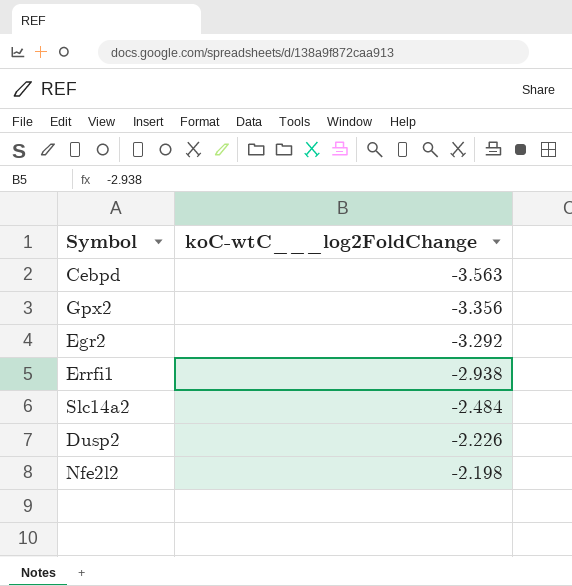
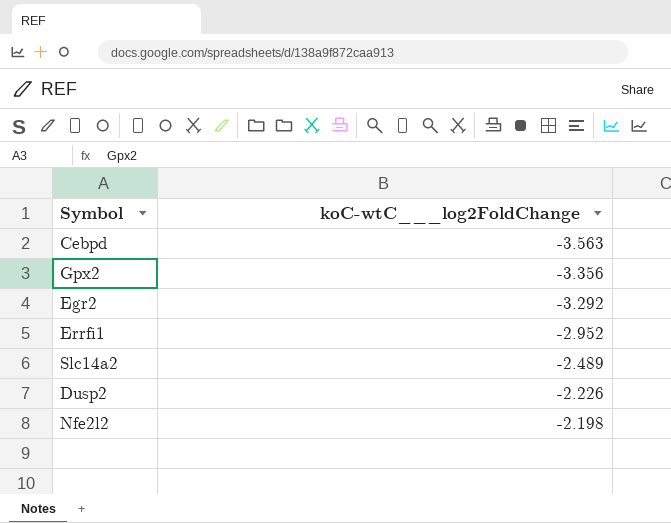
Errfi1 | koC-wtC___log2FoldChange: -2.938 -> -2.952
Slc14a2 | koC-wtC___log2FoldChange: -2.484 -> -2.489

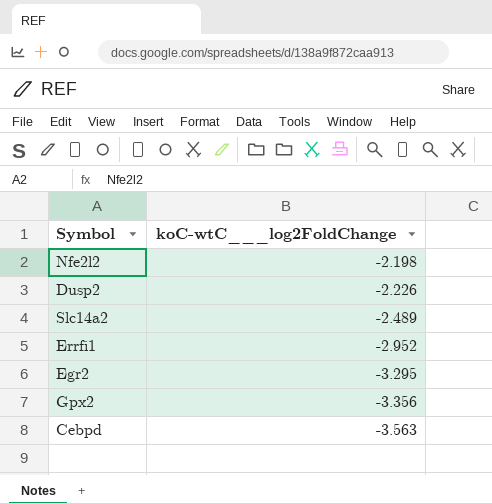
row order: koC-wtC___log2FoldChange ascending -> koC-wtC___log2FoldChange descending
Egr2 | koC-wtC___log2FoldChange: -3.292 -> -3.295

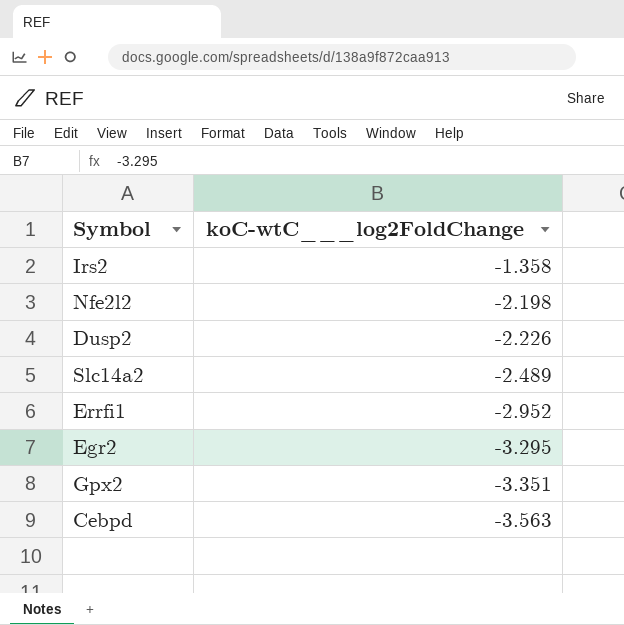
row Irs2: none -> -1.358
Gpx2 | koC-wtC___log2FoldChange: -3.356 -> -3.351

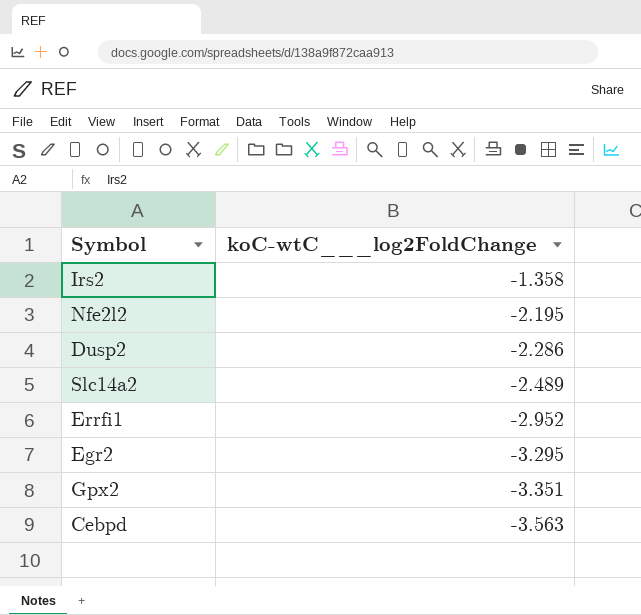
Nfe2l2 | koC-wtC___log2FoldChange: -2.198 -> -2.195
Dusp2 | koC-wtC___log2FoldChange: -2.226 -> -2.286

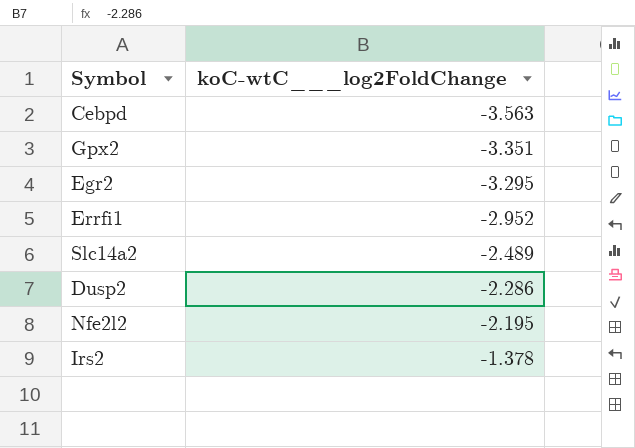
row order: koC-wtC___log2FoldChange descending -> koC-wtC___log2FoldChange ascending
Irs2 | koC-wtC___log2FoldChange: -1.358 -> -1.378

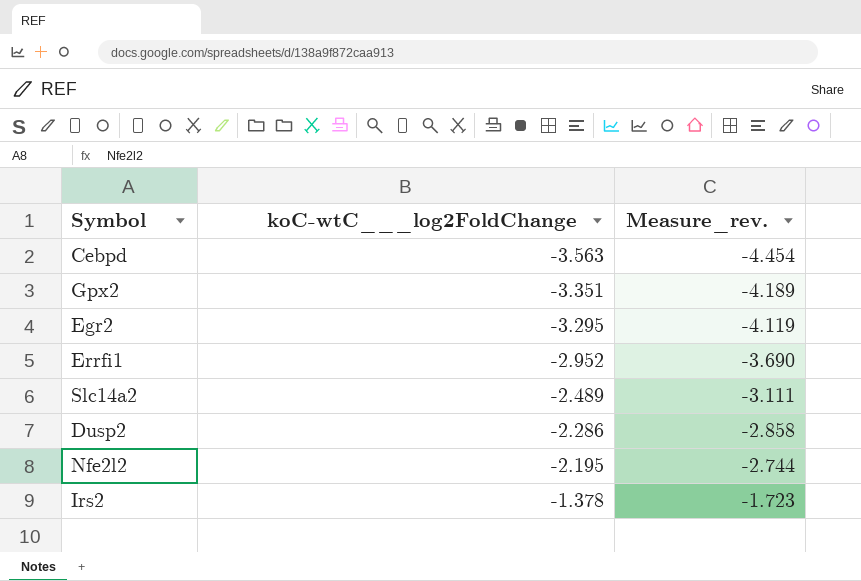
column Measure_rev. | formula: none -> [koC-wtC___log2FoldChange] * 1.25

